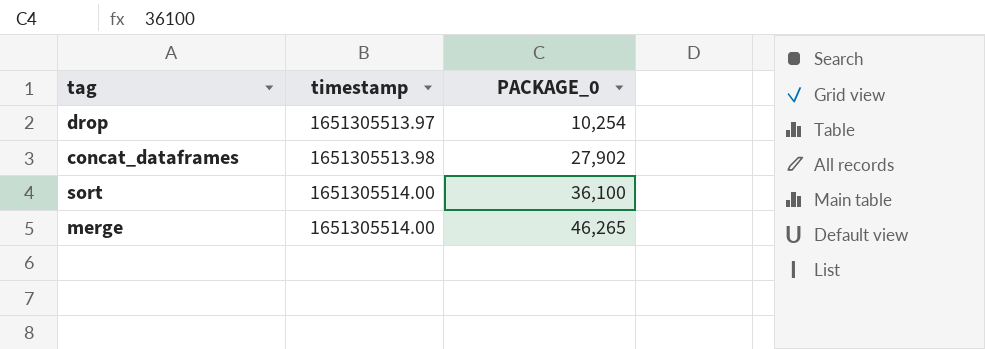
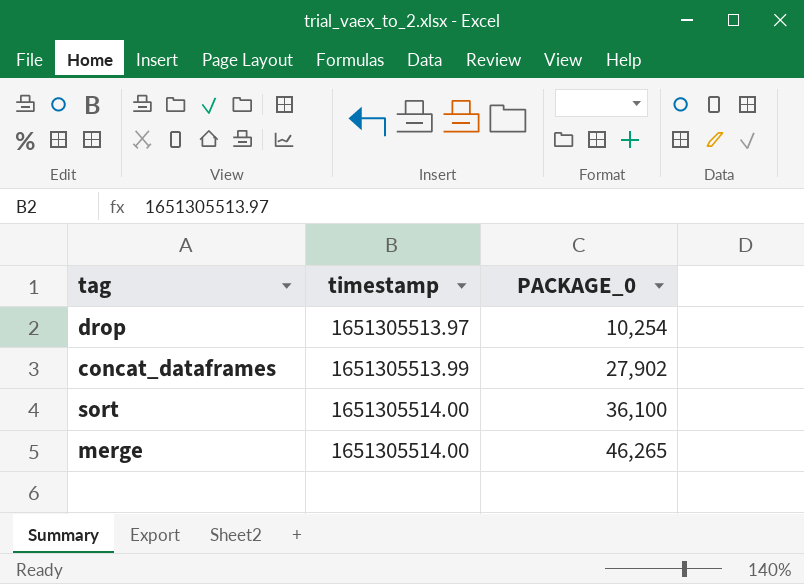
concat_dataframes | timestamp: 1651305513.98 -> 1651305513.99

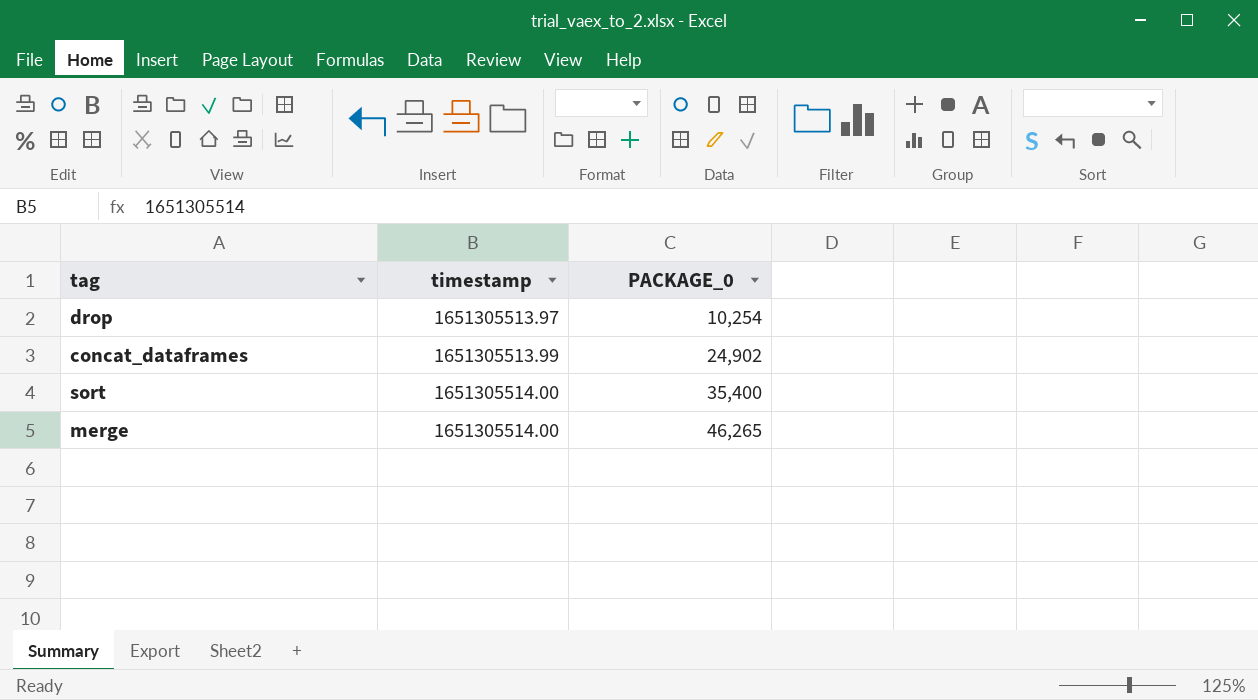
concat_dataframes | PACKAGE_0: 27,902 -> 24,902
sort | PACKAGE_0: 36,100 -> 35,400

